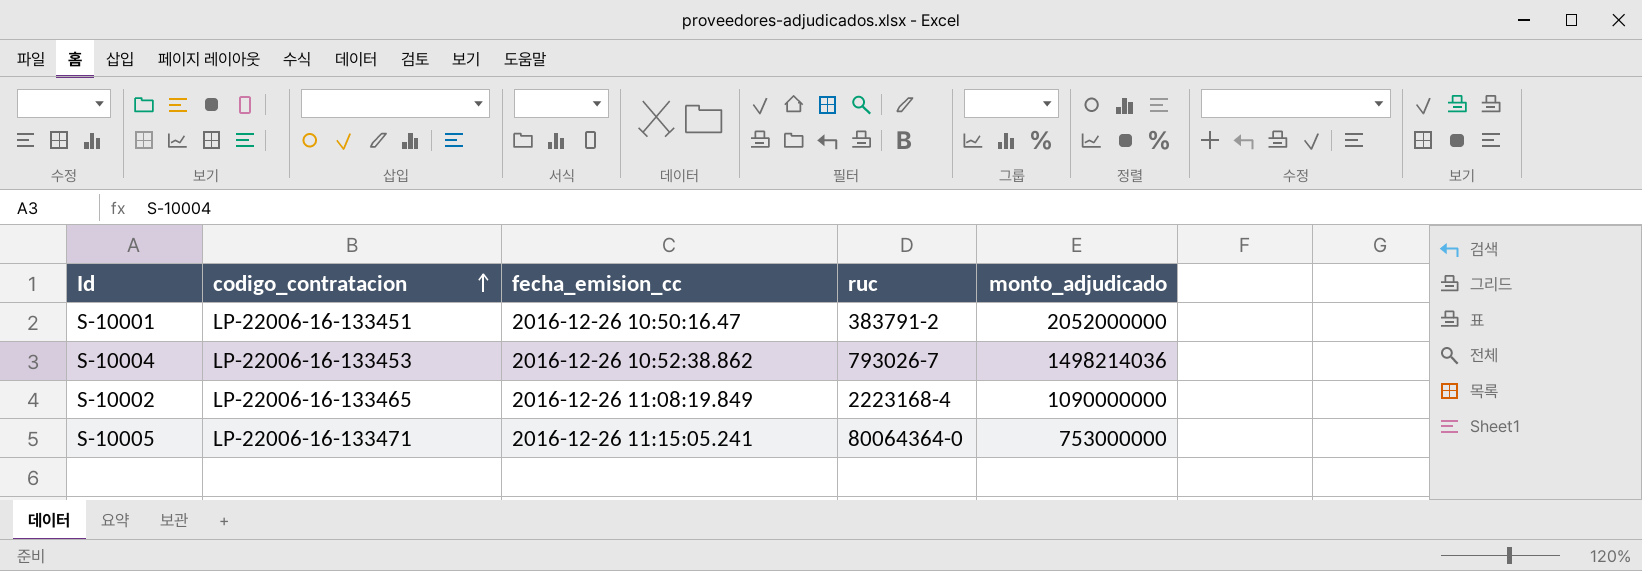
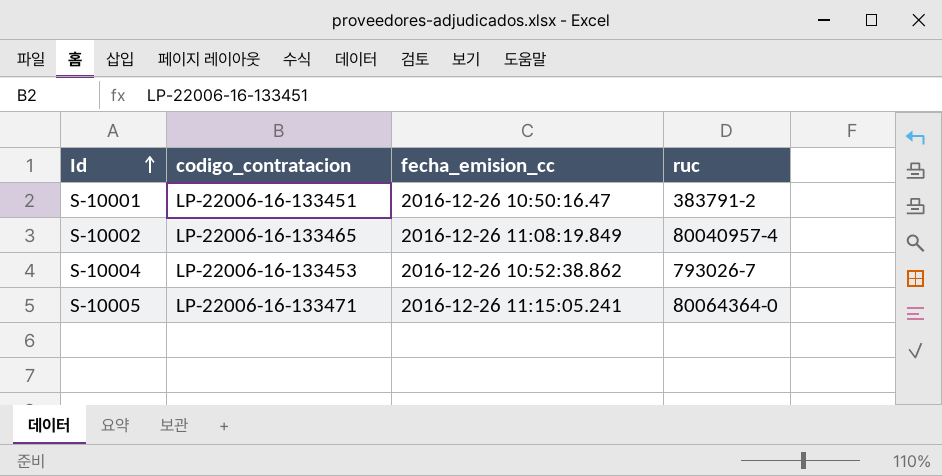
row order: codigo_contratacion ascending -> Id ascending
column monto_adjudicado | position: 5 -> none
S-10002 | ruc: 2223168-4 -> 80040957-4

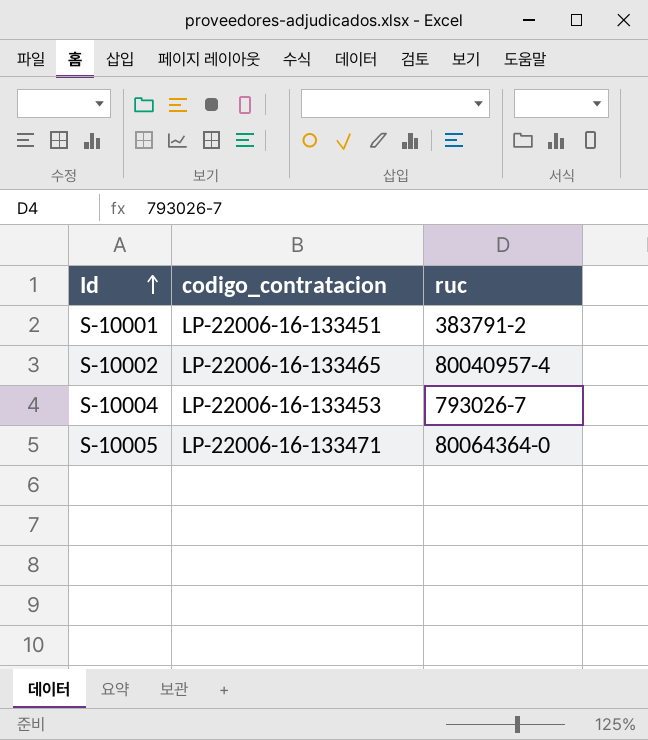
column fecha_emision_cc | position: 3 -> none

